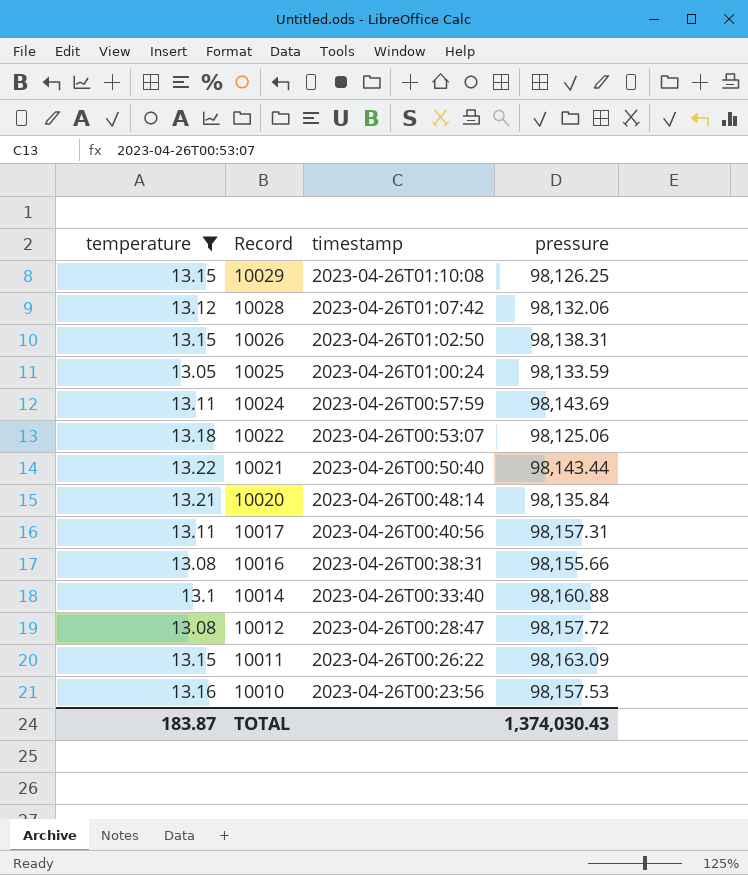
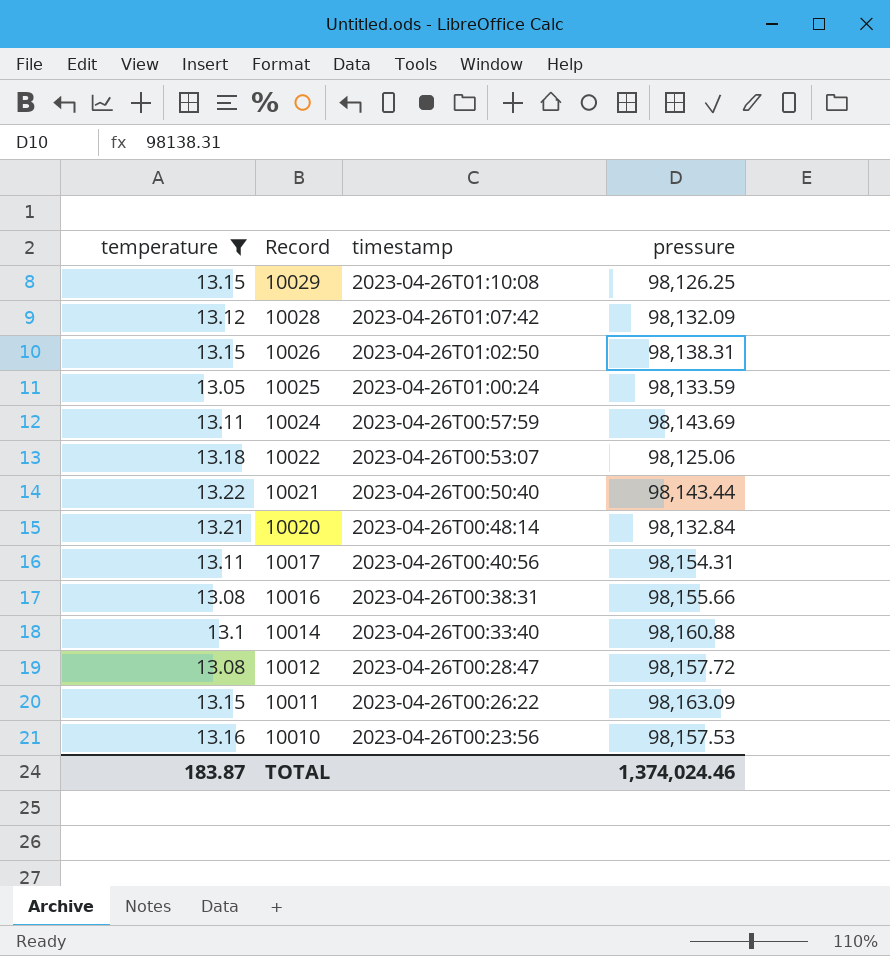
10028 | pressure: 98,132.06 -> 98,132.09
10020 | pressure: 98,135.84 -> 98,132.84
10017 | pressure: 98,157.31 -> 98,154.31
TOTAL | pressure: 1,374,030.43 -> 1,374,024.46

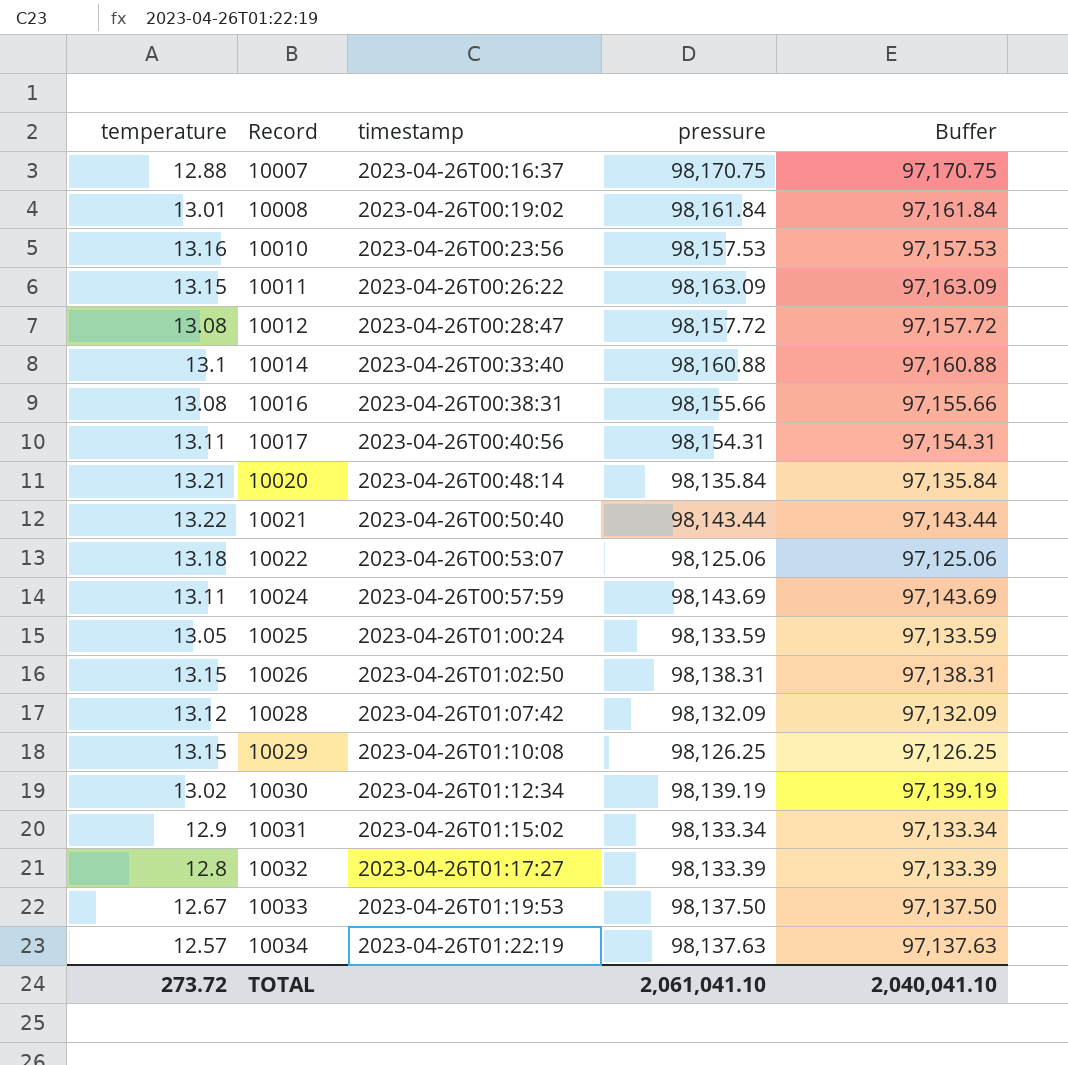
filter: temperature >= 13.05 -> none
row order: Record descending -> Record ascending
column Buffer | formula: none -> [pressure] - 1000
10020 | pressure: 98,132.84 -> 98,135.84
TOTAL | temperature: 183.87 -> 273.72
TOTAL | pressure: 1,374,024.46 -> 2,061,041.10

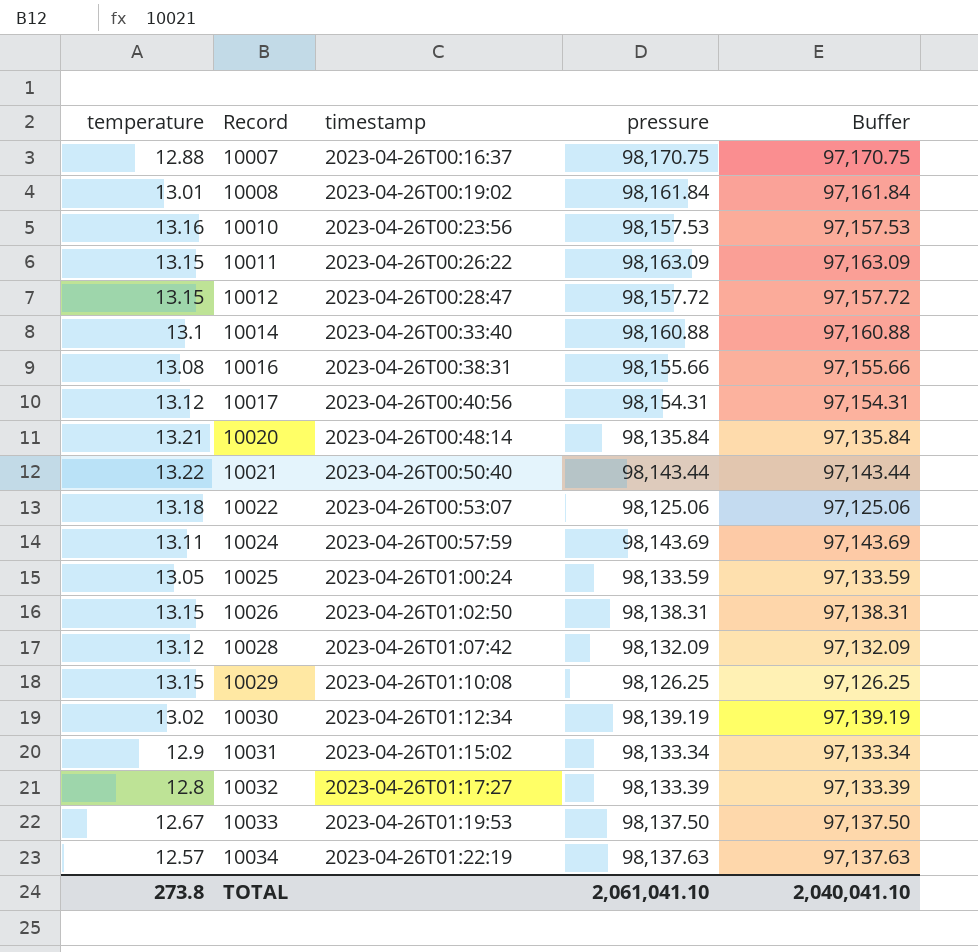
10012 | temperature: 13.08 -> 13.15
10017 | temperature: 13.11 -> 13.12
TOTAL | temperature: 273.72 -> 273.8

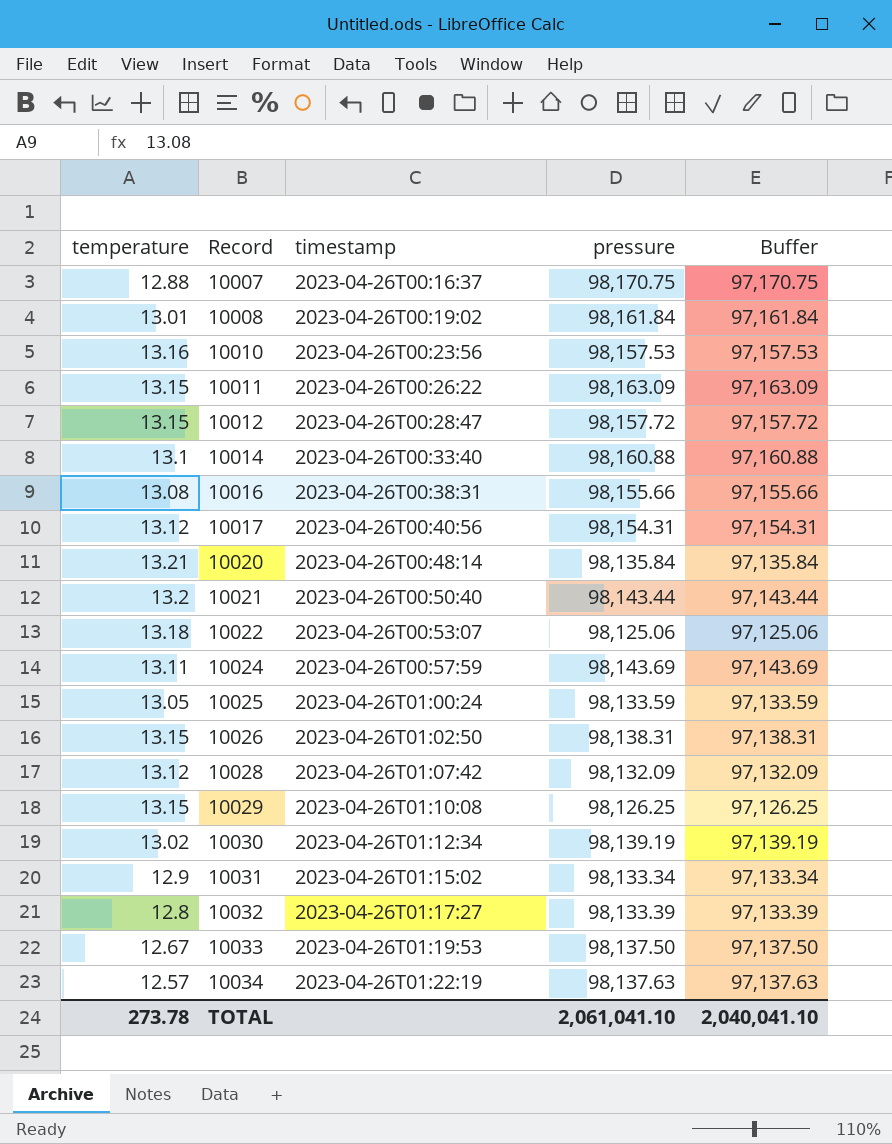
10021 | temperature: 13.22 -> 13.2
TOTAL | temperature: 273.8 -> 273.78

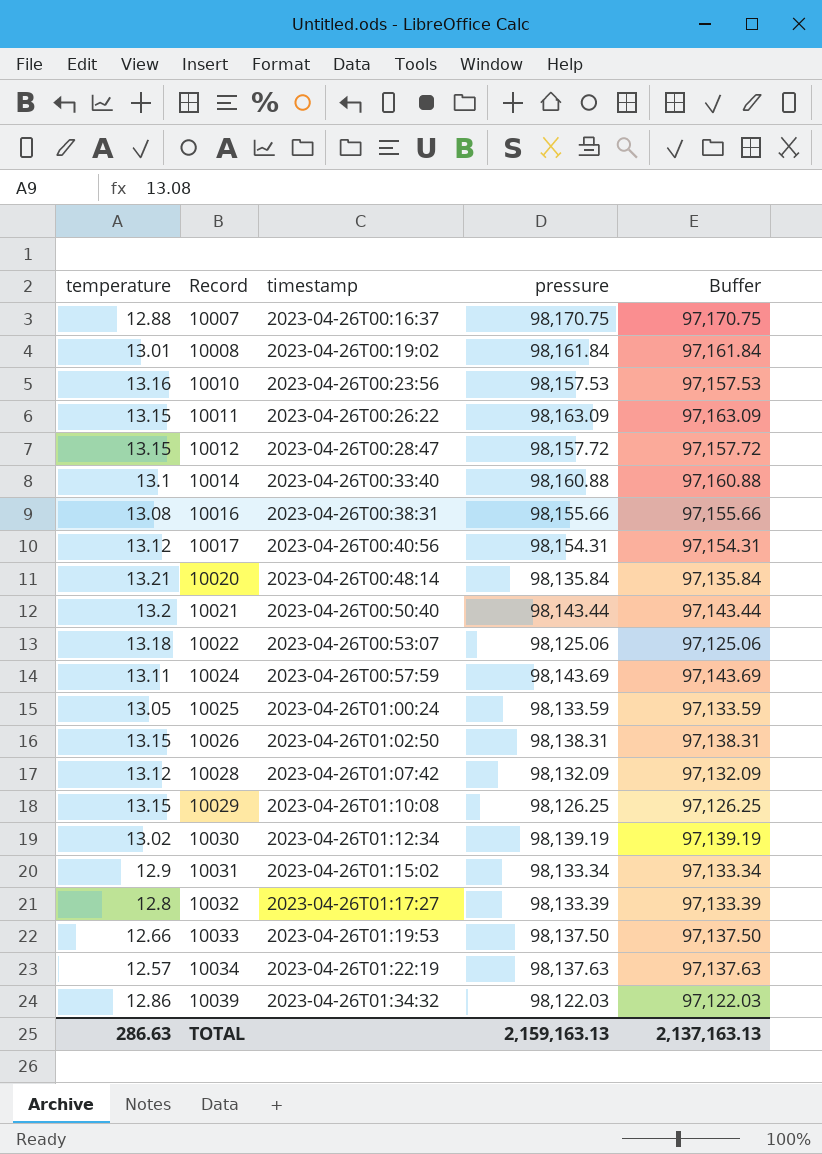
10033 | temperature: 12.67 -> 12.66
row 10039: none -> 12.86 | 2023-04-26T01:34:32 | 98,122.03 | 97,122.03
TOTAL | temperature: 273.78 -> 286.63
TOTAL | pressure: 2,061,041.10 -> 2,159,163.13
TOTAL | Buffer: 2,040,041.10 -> 2,137,163.13

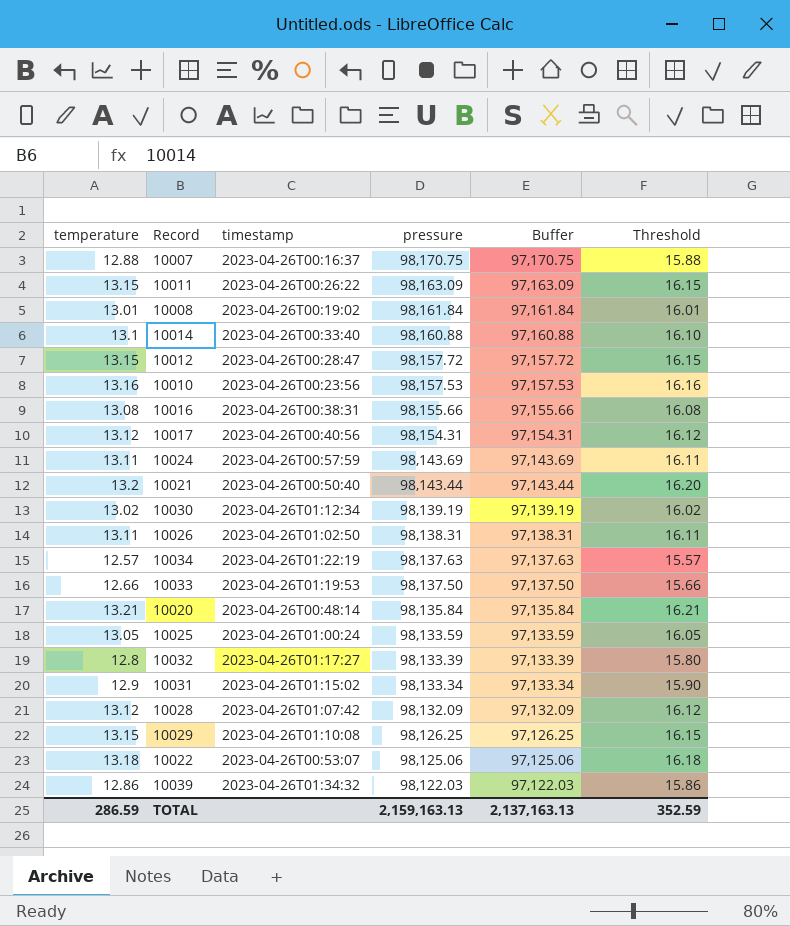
row order: Record ascending -> pressure descending
column Threshold | formula: none -> [temperature] + 3
10026 | temperature: 13.15 -> 13.11
TOTAL | temperature: 286.63 -> 286.59

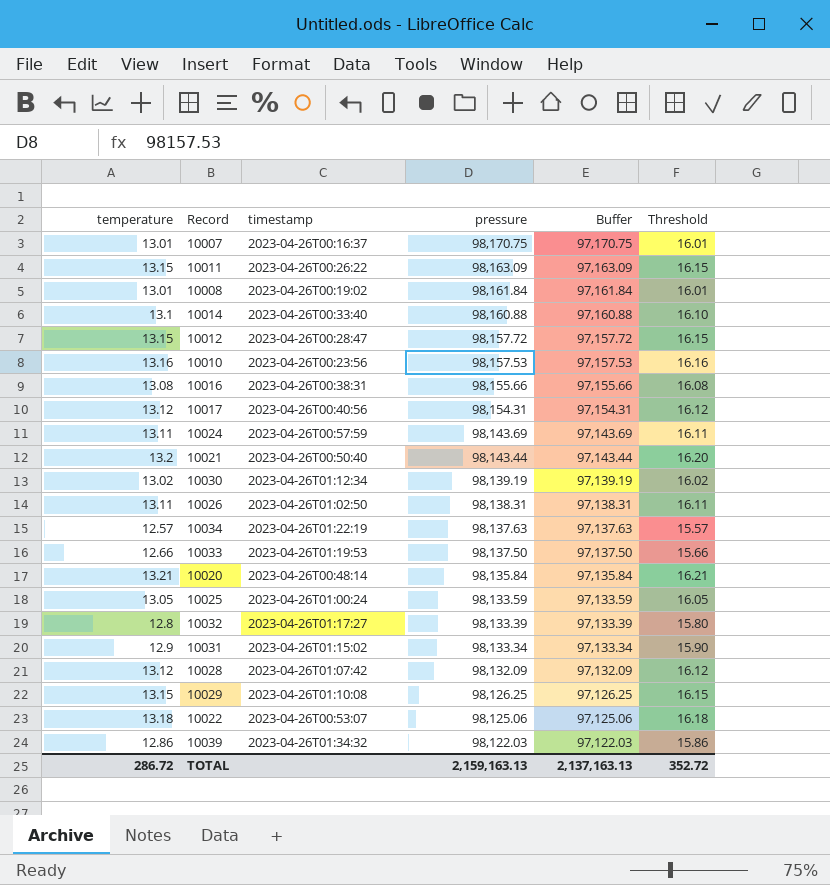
10007 | temperature: 12.88 -> 13.01
10007 | Threshold: 15.88 -> 16.01
TOTAL | temperature: 286.59 -> 286.72
TOTAL | Threshold: 352.59 -> 352.72

